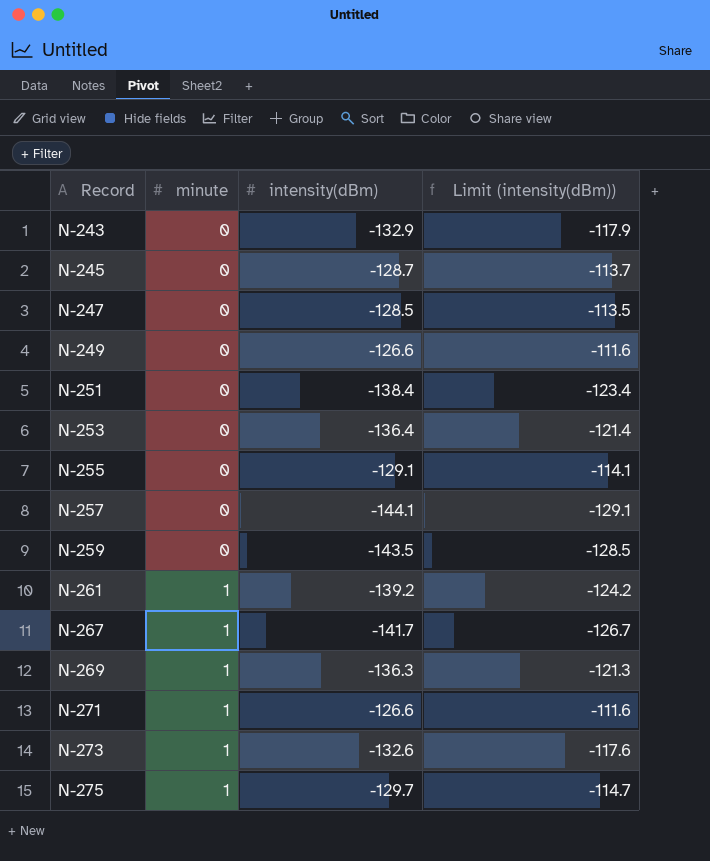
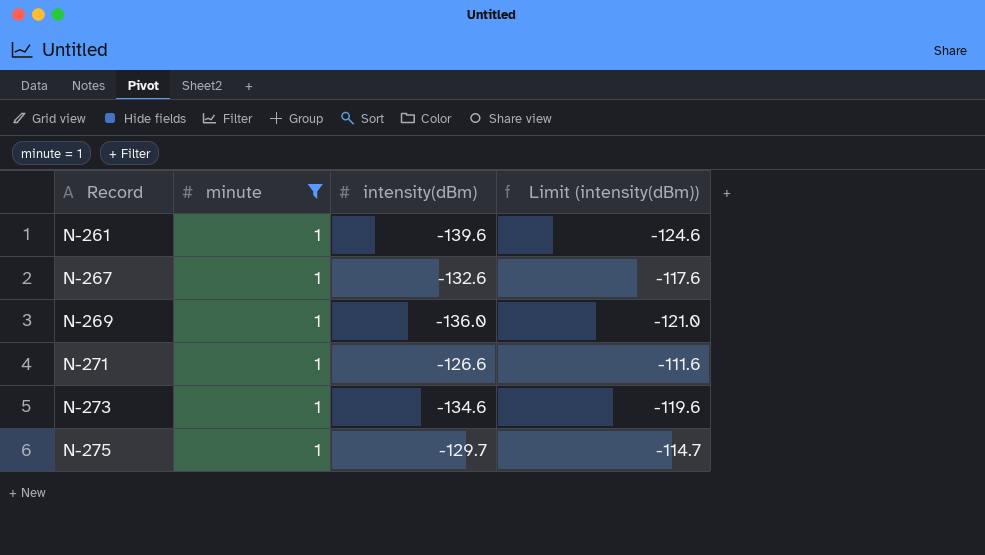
filter: none -> minute = 1
N-261 | intensity(dBm): -139.2 -> -139.6
N-261 | Limit (intensity(dBm)): -124.2 -> -124.6
N-267 | intensity(dBm): -141.7 -> -132.6
N-267 | Limit (intensity(dBm)): -126.7 -> -117.6
N-269 | intensity(dBm): -136.3 -> -136.0
N-269 | Limit (intensity(dBm)): -121.3 -> -121.0
N-273 | intensity(dBm): -132.6 -> -134.6
N-273 | Limit (intensity(dBm)): -117.6 -> -119.6

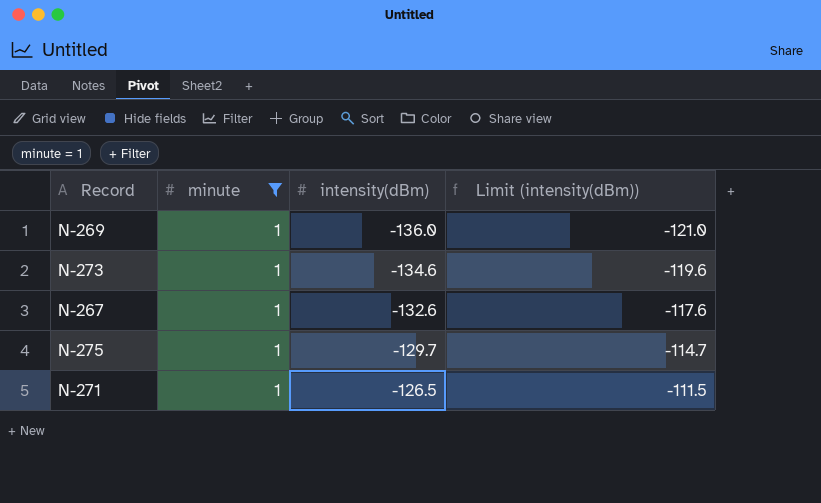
row order: Record ascending -> intensity(dBm) ascending
row N-261: 1 | -139.6 | -124.6 -> none
N-271 | intensity(dBm): -126.6 -> -126.5
N-271 | Limit (intensity(dBm)): -111.6 -> -111.5

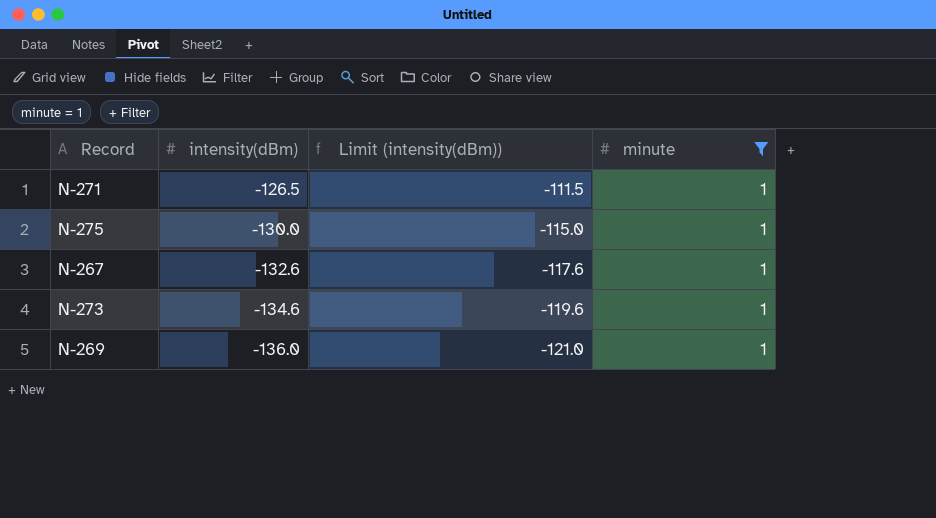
row order: intensity(dBm) ascending -> intensity(dBm) descending
column minute | position: 2 -> 4
N-275 | intensity(dBm): -129.7 -> -130.0
N-275 | Limit (intensity(dBm)): -114.7 -> -115.0

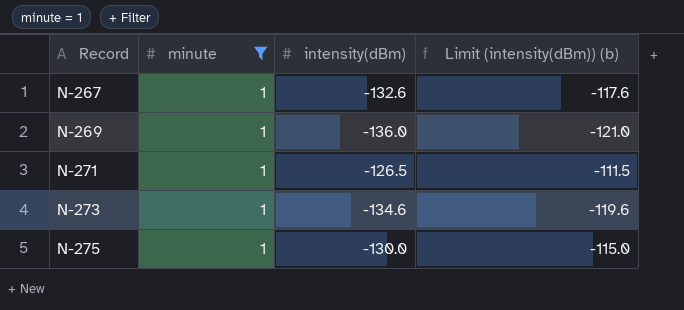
row order: intensity(dBm) descending -> Record ascending
column minute | position: 4 -> 2
column name: Limit (intensity(dBm)) -> Limit (intensity(dBm)) (b)

